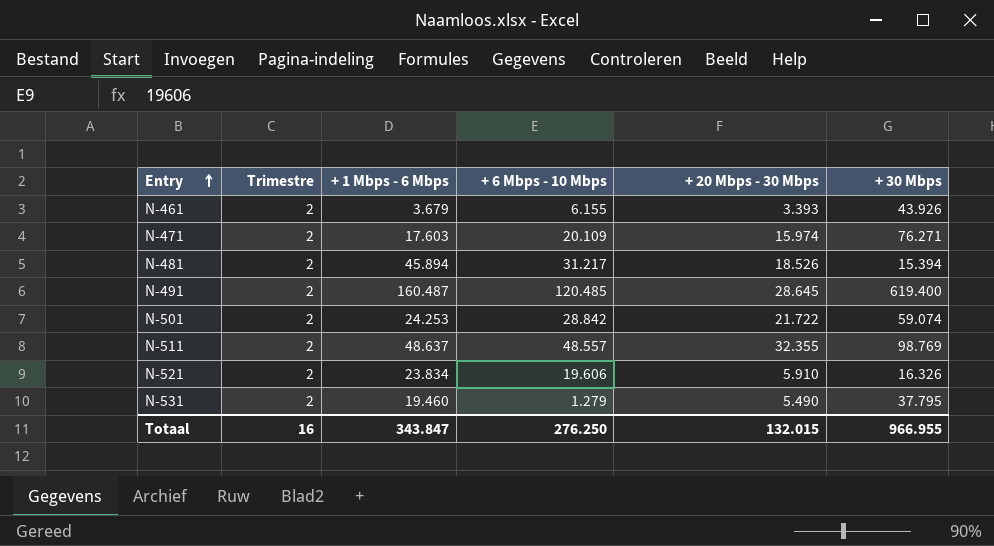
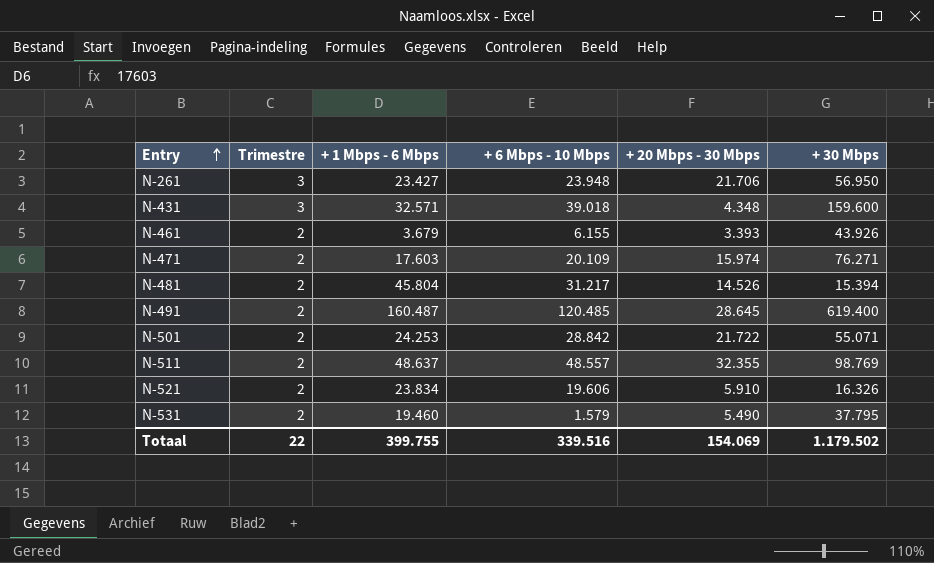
row N-261: none -> 3 | 23.427 | 23.948 | 21.706 | 56.950
row N-431: none -> 3 | 32.571 | 39.018 | 4.348 | 159.600
N-481 | + 1 Mbps - 6 Mbps: 45.894 -> 45.804
N-481 | + 20 Mbps - 30 Mbps: 18.526 -> 14.526
N-501 | + 30 Mbps: 59.074 -> 55.071
N-531 | + 6 Mbps - 10 Mbps: 1.279 -> 1.579
Totaal | Trimestre: 16 -> 22
Totaal | + 1 Mbps - 6 Mbps: 343.847 -> 399.755
Totaal | + 6 Mbps - 10 Mbps: 276.250 -> 339.516
Totaal | + 20 Mbps - 30 Mbps: 132.015 -> 154.069
Totaal | + 30 Mbps: 966.955 -> 1.179.502

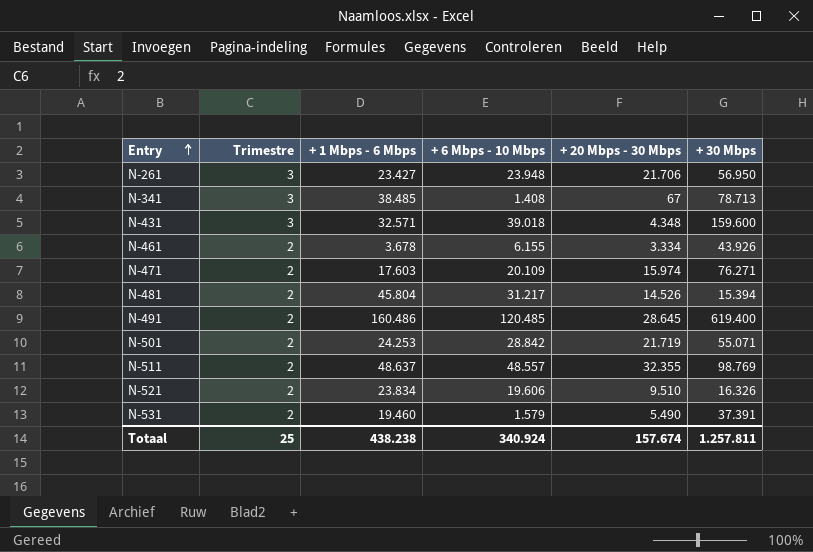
row N-341: none -> 3 | 38.485 | 1.408 | 67 | 78.713
N-461 | + 1 Mbps - 6 Mbps: 3.679 -> 3.678
N-461 | + 20 Mbps - 30 Mbps: 3.393 -> 3.334
N-491 | + 1 Mbps - 6 Mbps: 160.487 -> 160.486
N-501 | + 20 Mbps - 30 Mbps: 21.722 -> 21.719
N-521 | + 20 Mbps - 30 Mbps: 5.910 -> 9.510
N-531 | + 30 Mbps: 37.795 -> 37.391
Totaal | Trimestre: 22 -> 25
Totaal | + 1 Mbps - 6 Mbps: 399.755 -> 438.238
Totaal | + 6 Mbps - 10 Mbps: 339.516 -> 340.924
Totaal | + 20 Mbps - 30 Mbps: 154.069 -> 157.674
Totaal | + 30 Mbps: 1.179.502 -> 1.257.811

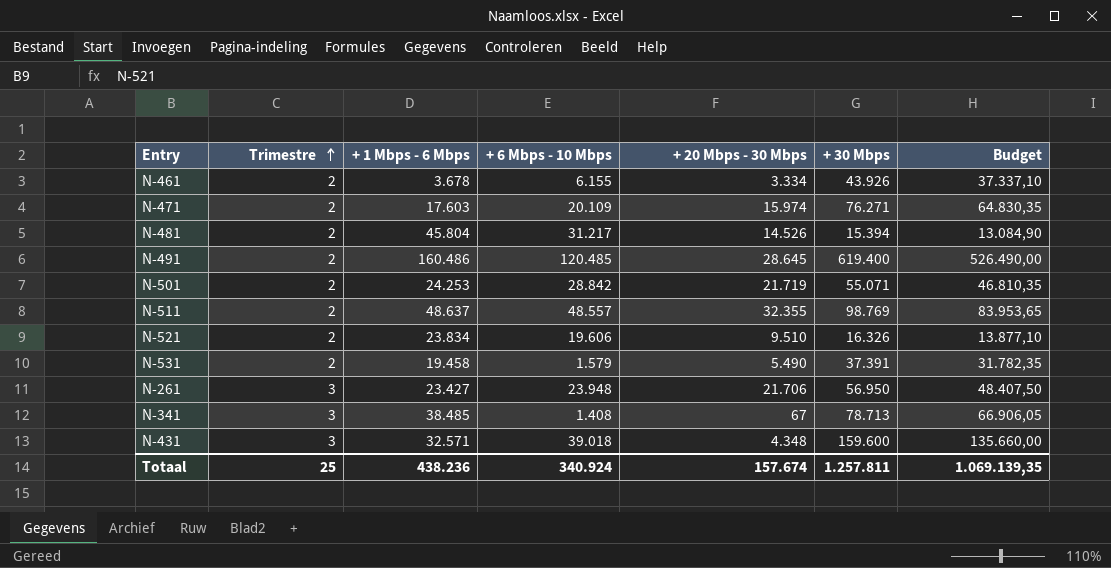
row order: Entry ascending -> Trimestre ascending
column Budget | formula: none -> [+ 30 Mbps] * 0,85
N-531 | + 1 Mbps - 6 Mbps: 19.460 -> 19.458
Totaal | + 1 Mbps - 6 Mbps: 438.238 -> 438.236

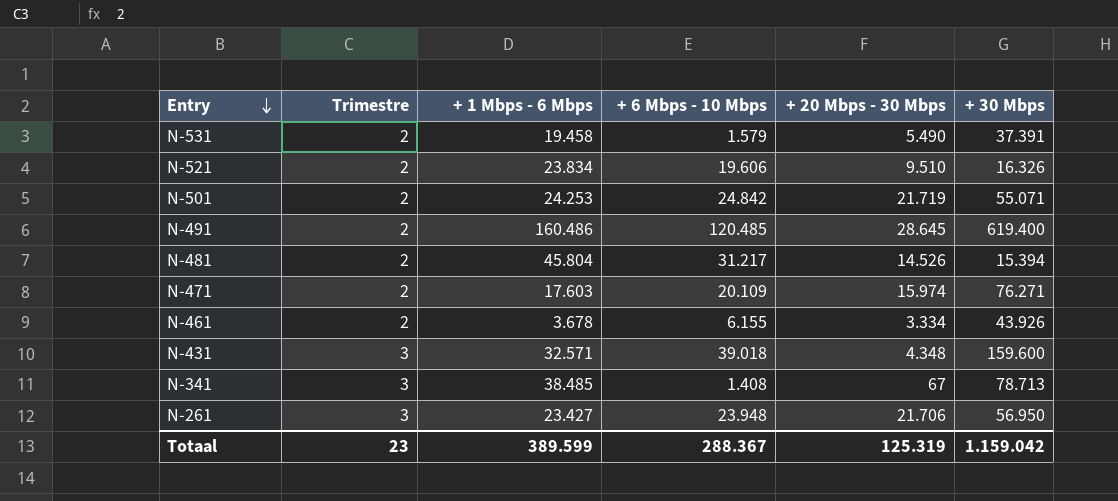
row order: Trimestre ascending -> Entry descending
column Budget | formula: [+ 30 Mbps] * 0,85 -> none
row N-511: 2 | 48.637 | 48.557 | 32.355 | 98.769 | 83.953,65 -> none
N-501 | + 6 Mbps - 10 Mbps: 28.842 -> 24.842
Totaal | Trimestre: 25 -> 23
Totaal | + 1 Mbps - 6 Mbps: 438.236 -> 389.599
Totaal | + 6 Mbps - 10 Mbps: 340.924 -> 288.367
Totaal | + 20 Mbps - 30 Mbps: 157.674 -> 125.319
Totaal | + 30 Mbps: 1.257.811 -> 1.159.042

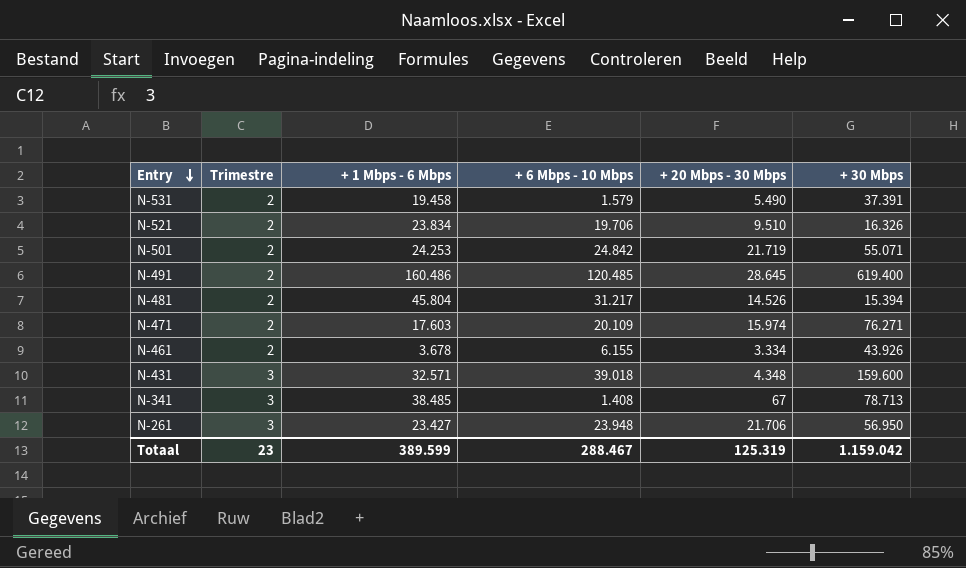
N-521 | + 6 Mbps - 10 Mbps: 19.606 -> 19.706
Totaal | + 6 Mbps - 10 Mbps: 288.367 -> 288.467

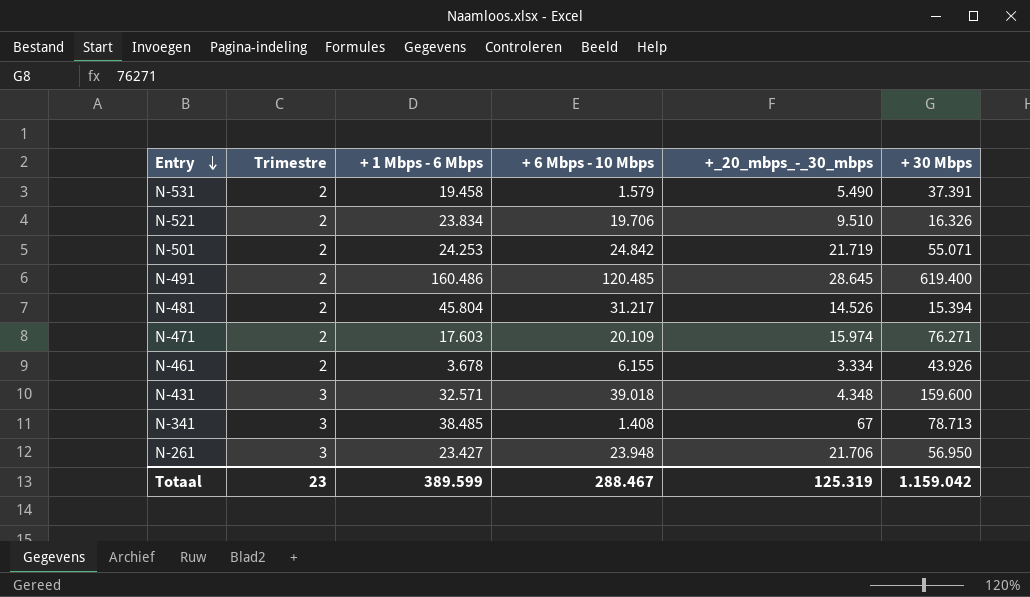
column name: + 20 Mbps - 30 Mbps -> +_20_mbps_-_30_mbps

